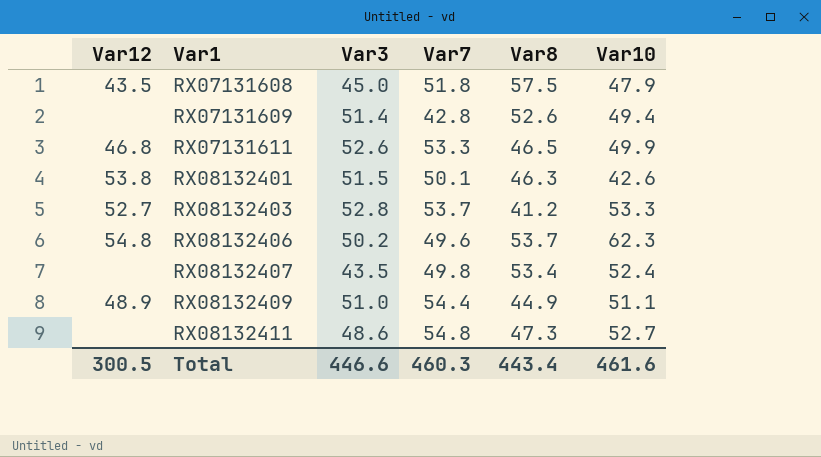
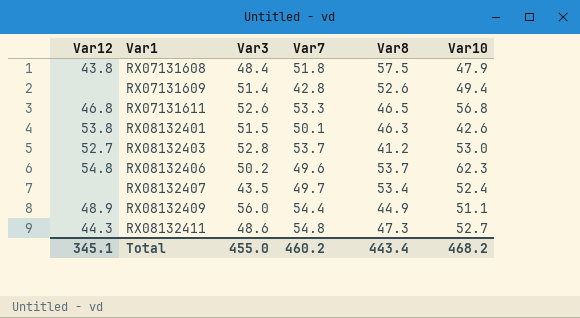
RX07131608 | Var12: 43.5 -> 43.8
RX07131608 | Var3: 45.0 -> 48.4
RX07131611 | Var10: 49.9 -> 56.8
RX08132403 | Var10: 53.3 -> 53.0
RX08132407 | Var7: 49.8 -> 49.7
RX08132409 | Var3: 51.0 -> 56.0
RX08132411 | Var12: none -> 44.3
Total | Var12: 300.5 -> 345.1
Total | Var3: 446.6 -> 455.0
Total | Var7: 460.3 -> 460.2
Total | Var10: 461.6 -> 468.2

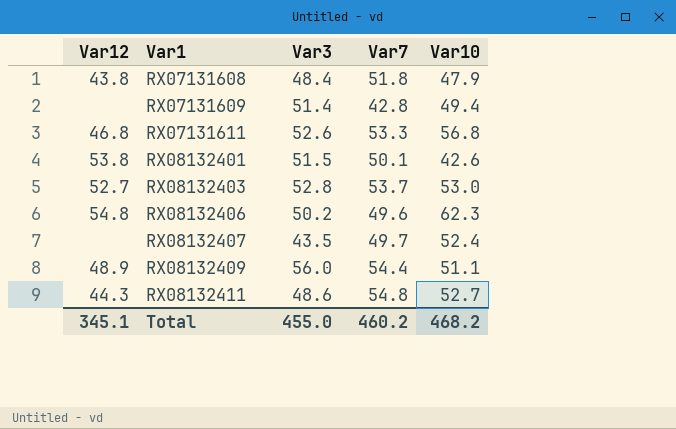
column Var8 | position: 5 -> none

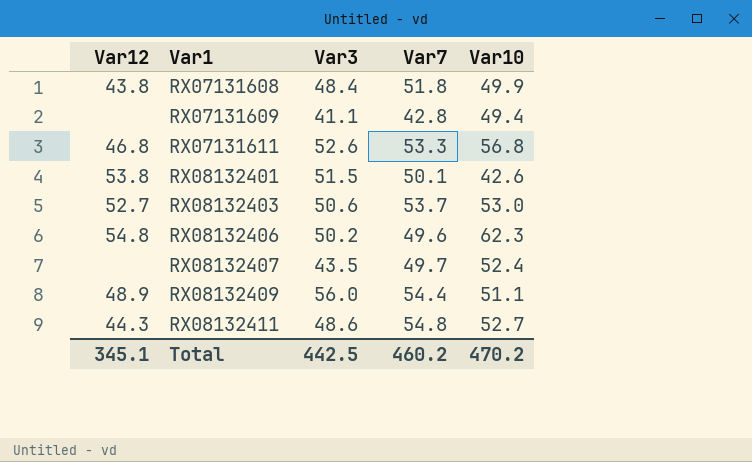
RX07131608 | Var10: 47.9 -> 49.9
RX07131609 | Var3: 51.4 -> 41.1
RX08132403 | Var3: 52.8 -> 50.6
Total | Var3: 455.0 -> 442.5
Total | Var10: 468.2 -> 470.2

